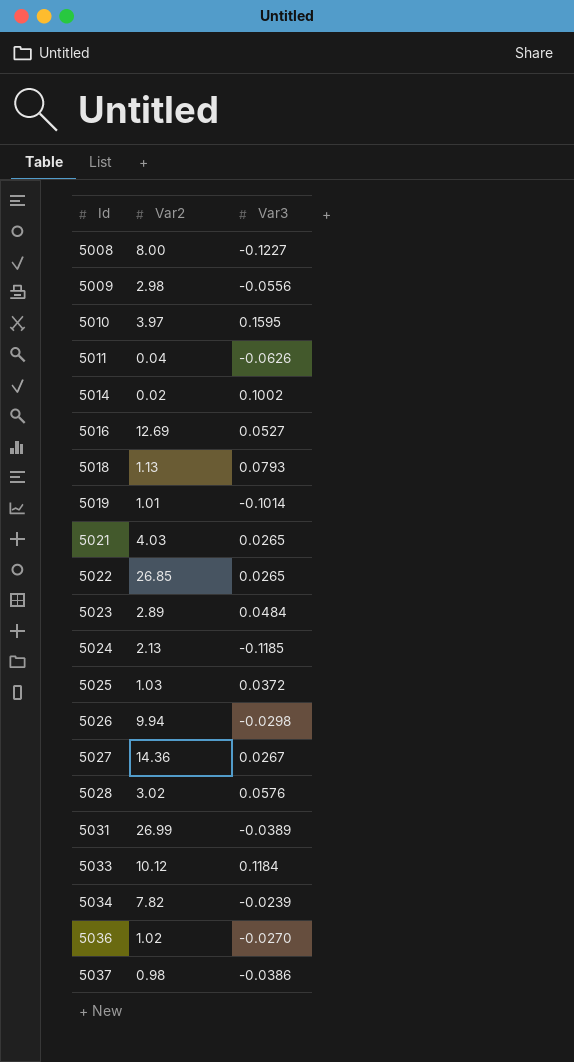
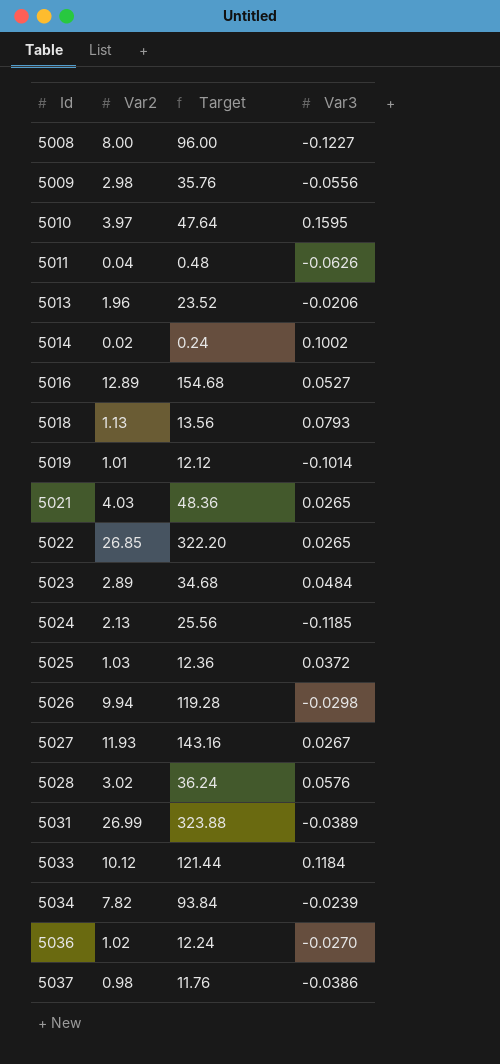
column Target | formula: none -> [Var2] * 12
row 5013: none -> 1.96 | 23.52 | -0.0206
5016 | Var2: 12.69 -> 12.89
5027 | Var2: 14.36 -> 11.93

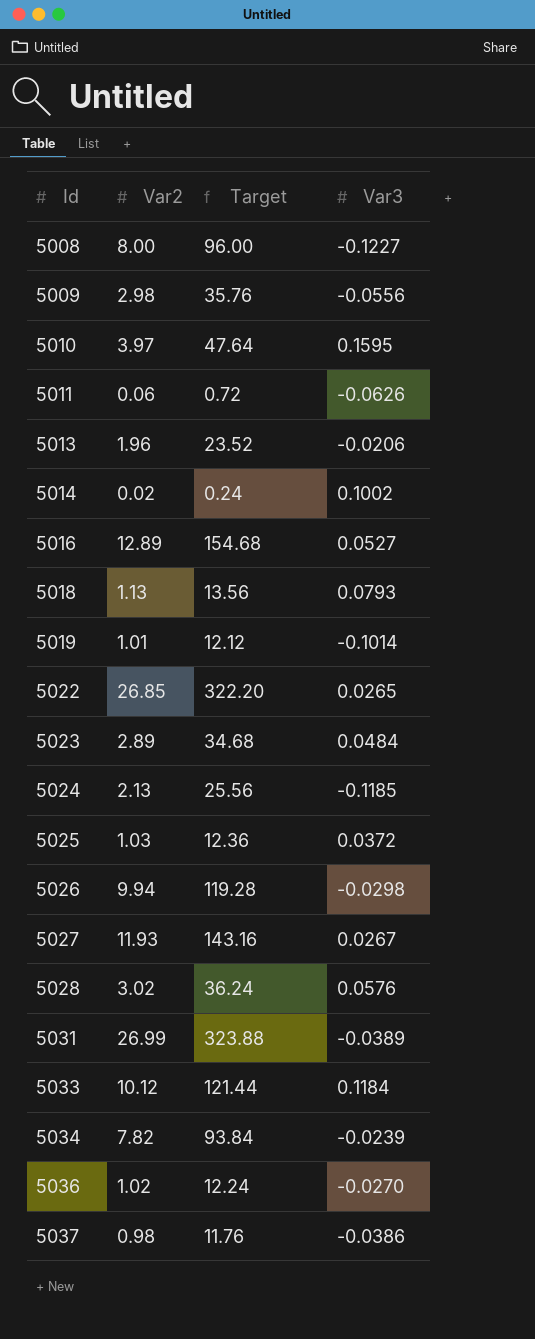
row 5021: 4.03 | 48.36 | 0.0265 -> none
5011 | Var2: 0.04 -> 0.06
5011 | Target: 0.48 -> 0.72

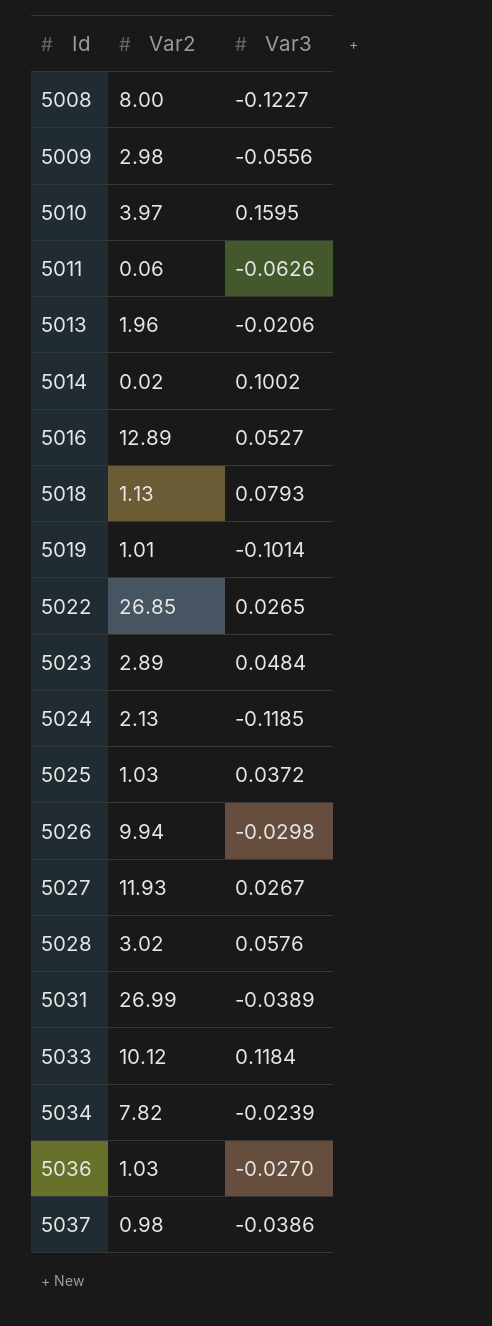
column Target | formula: [Var2] * 12 -> none
5036 | Var2: 1.02 -> 1.03

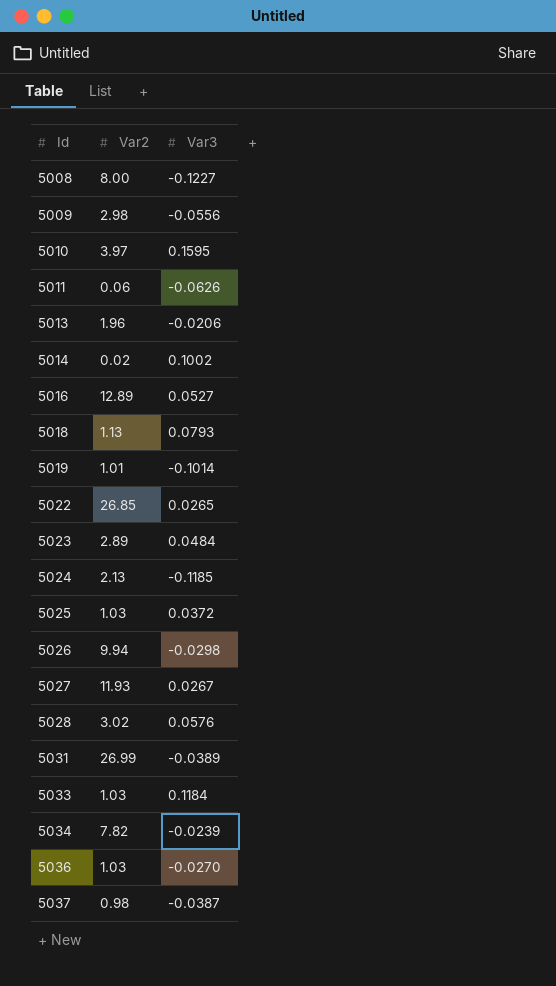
5033 | Var2: 10.12 -> 1.03
5037 | Var3: -0.0386 -> -0.0387

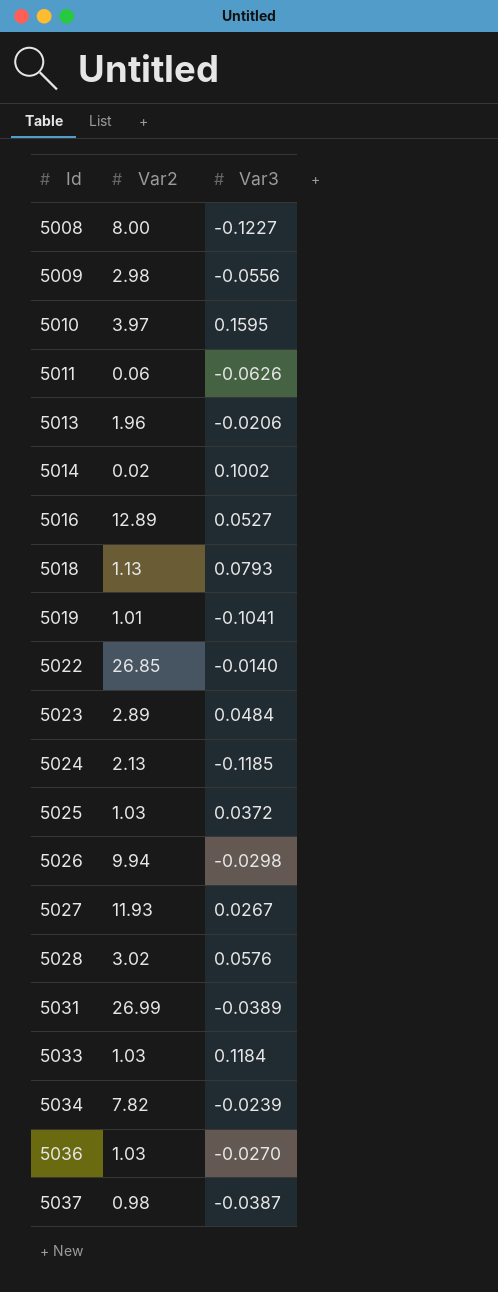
5019 | Var3: -0.1014 -> -0.1041
5022 | Var3: 0.0265 -> -0.0140

